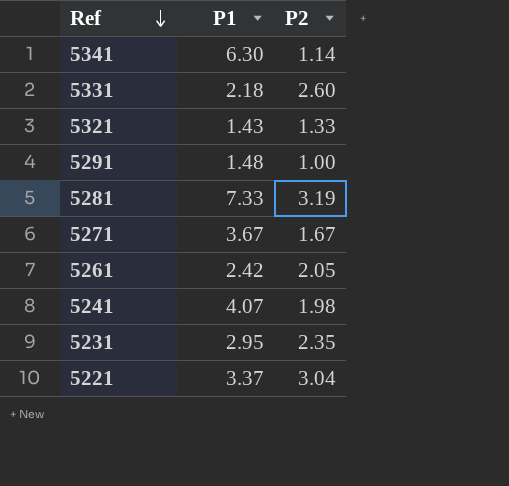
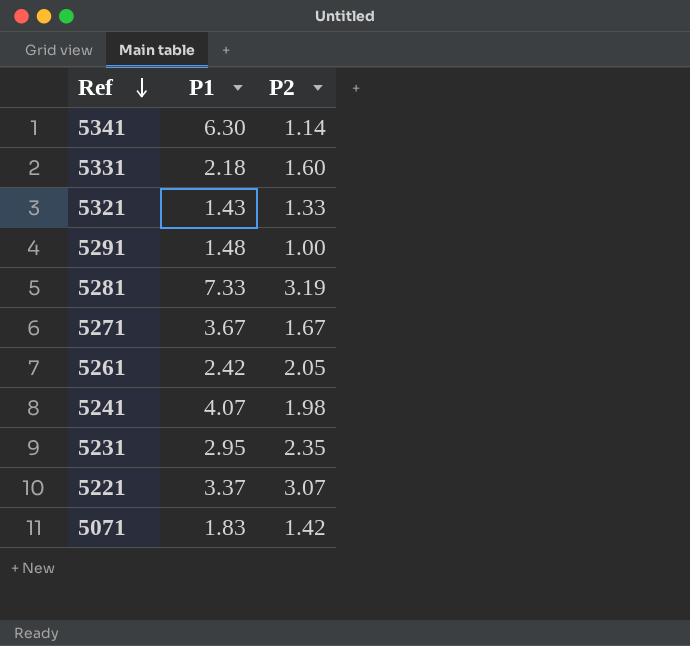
5331 | P2: 2.60 -> 1.60
5221 | P2: 3.04 -> 3.07
row 5071: none -> 1.83 | 1.42

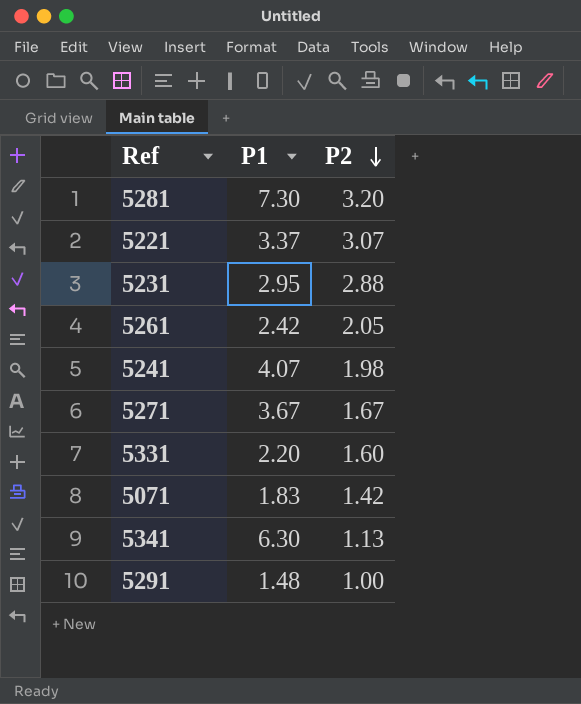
row order: Ref descending -> P2 descending
row 5321: 1.43 | 1.33 -> none
5281 | P1: 7.33 -> 7.30
5281 | P2: 3.19 -> 3.20
5231 | P2: 2.35 -> 2.88
5331 | P1: 2.18 -> 2.20
5341 | P2: 1.14 -> 1.13

